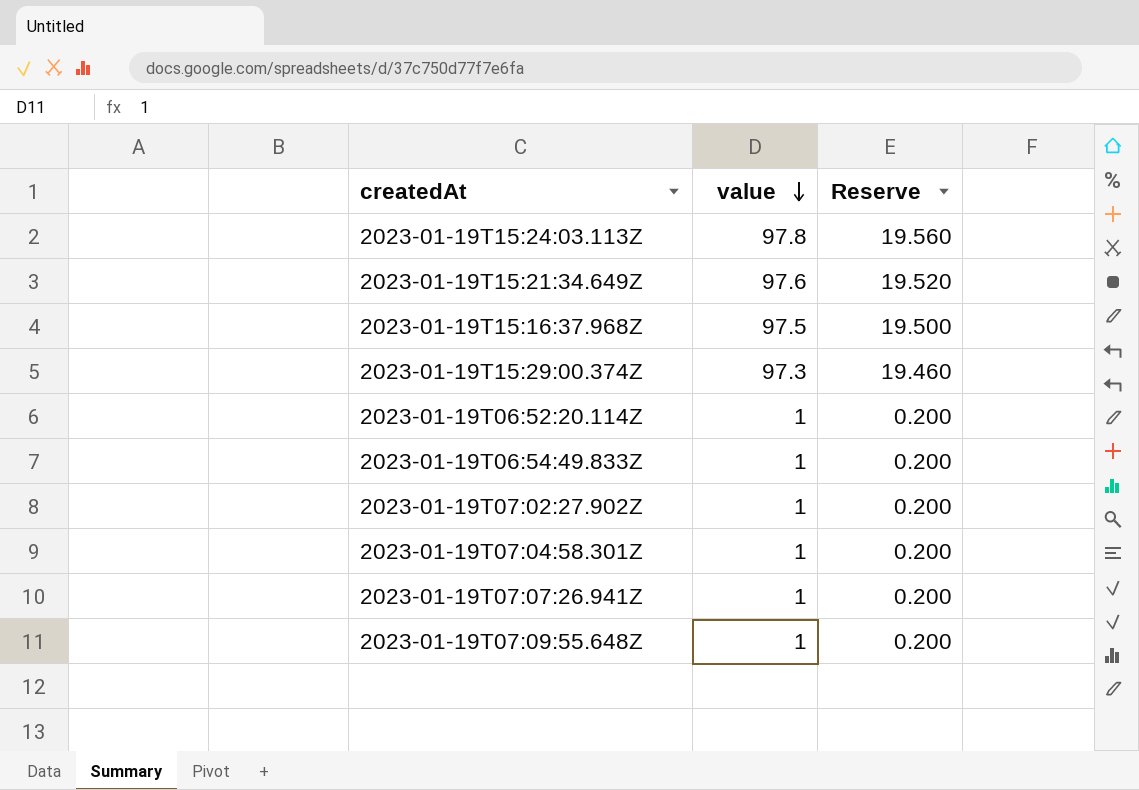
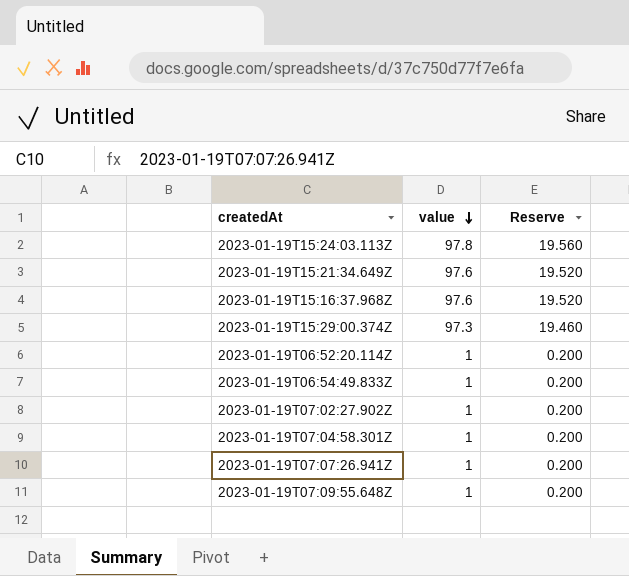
2023-01-19T15:16:37.968Z | value: 97.5 -> 97.6
2023-01-19T15:16:37.968Z | Reserve: 19.500 -> 19.520

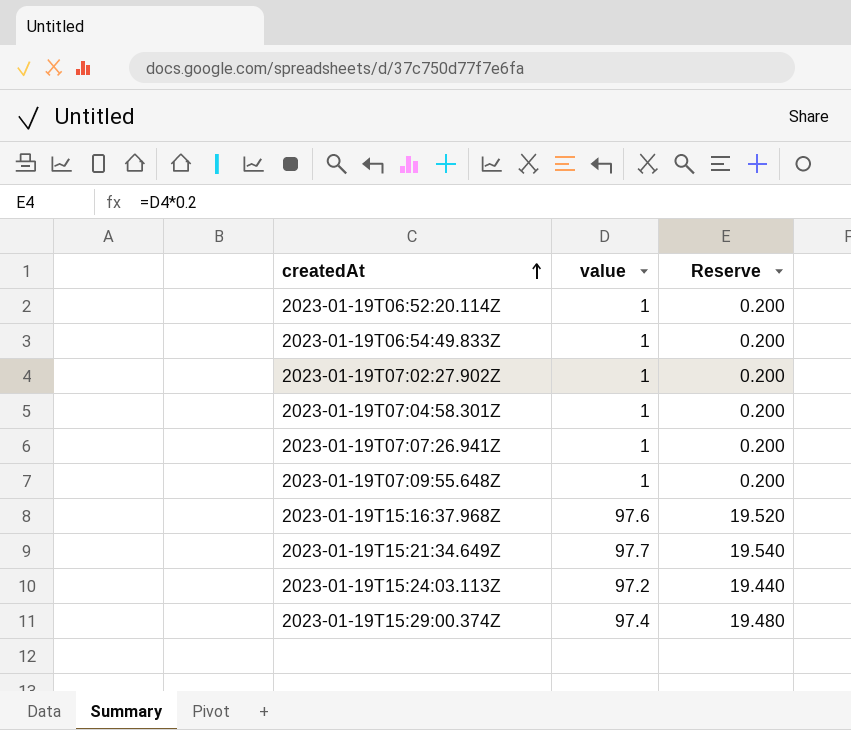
row order: value descending -> createdAt ascending
2023-01-19T15:21:34.649Z | value: 97.6 -> 97.7
2023-01-19T15:21:34.649Z | Reserve: 19.520 -> 19.540
2023-01-19T15:24:03.113Z | value: 97.8 -> 97.2
2023-01-19T15:24:03.113Z | Reserve: 19.560 -> 19.440
2023-01-19T15:29:00.374Z | value: 97.3 -> 97.4
2023-01-19T15:29:00.374Z | Reserve: 19.460 -> 19.480

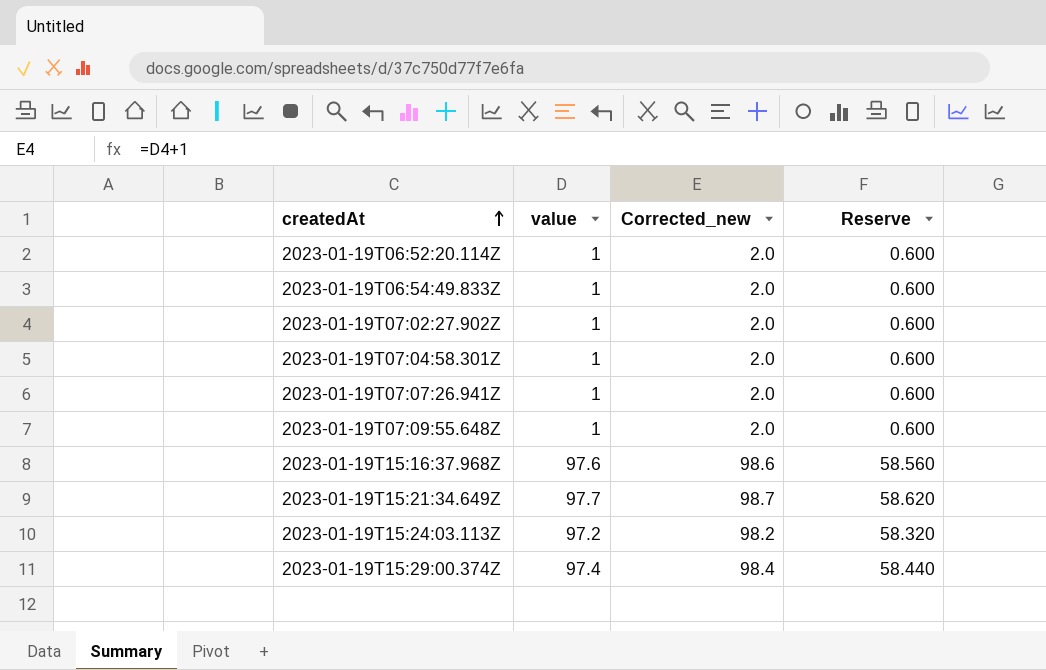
column Corrected_new | formula: none -> [value] + 1
column Reserve | formula: [value] * 0.2 -> [value] * 0.6

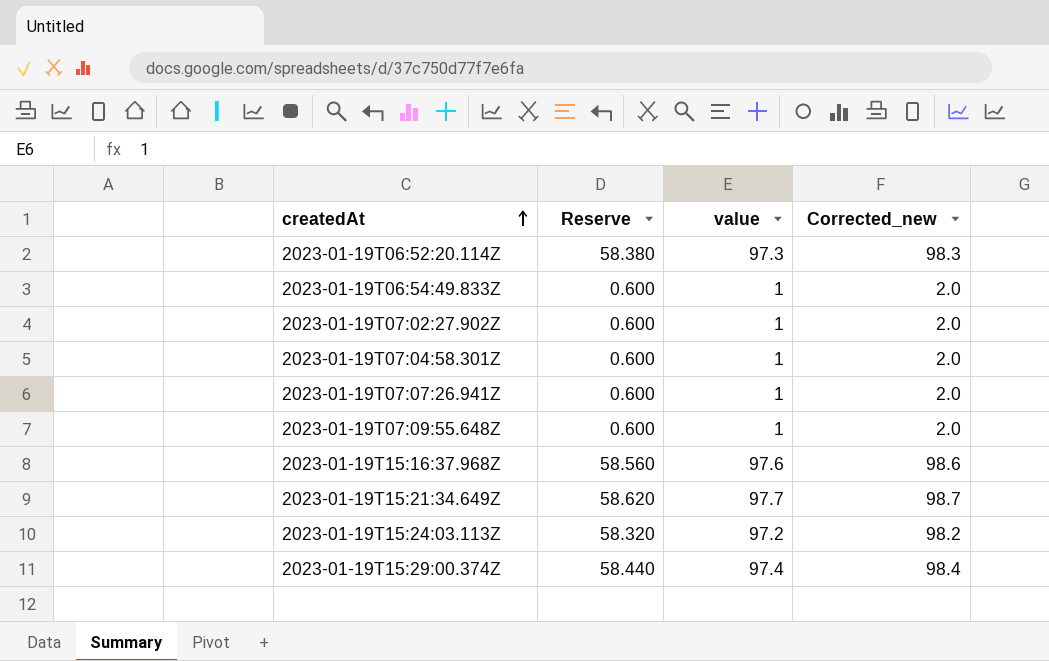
column Reserve | position: 4 -> 2
2023-01-19T06:52:20.114Z | Reserve: 0.600 -> 58.380
2023-01-19T06:52:20.114Z | value: 1 -> 97.3
2023-01-19T06:52:20.114Z | Corrected_new: 2.0 -> 98.3

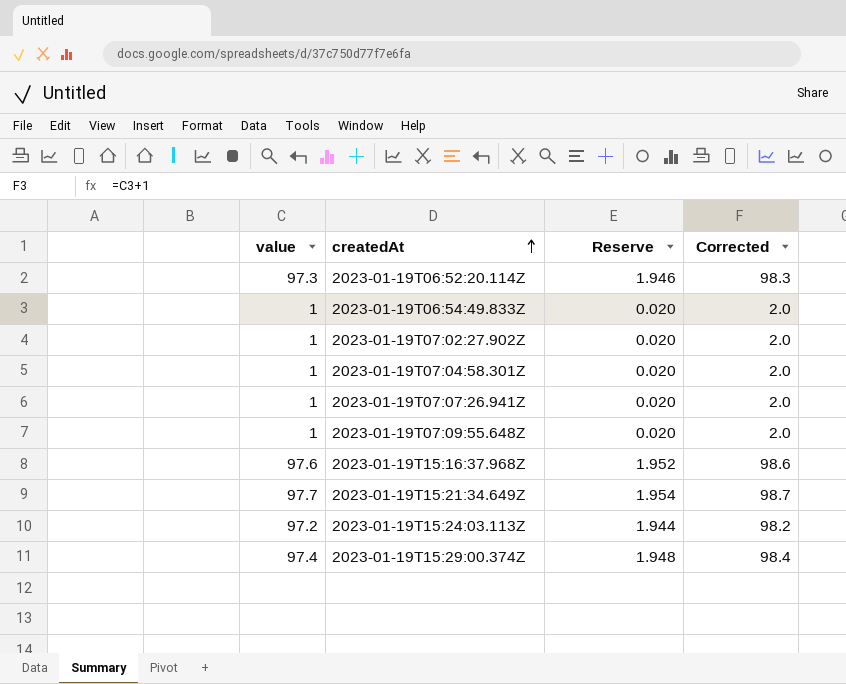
column value | position: 3 -> 1
column Reserve | formula: [value] * 0.6 -> [value] * 0.02
column name: Corrected_new -> Corrected

